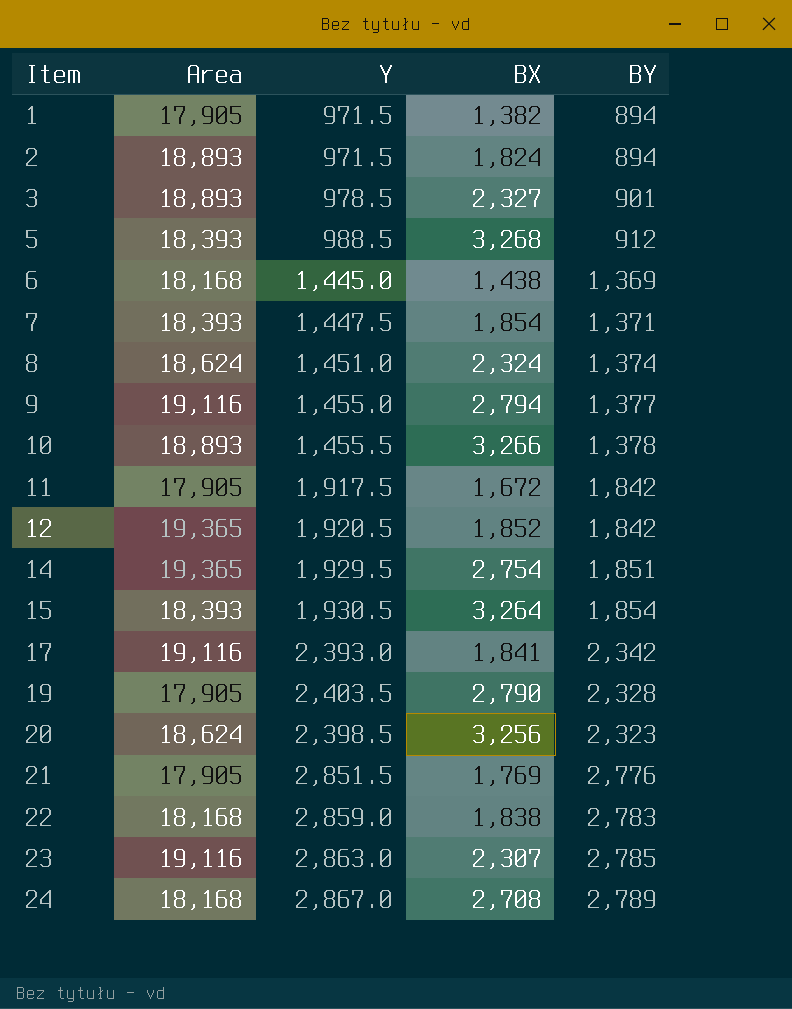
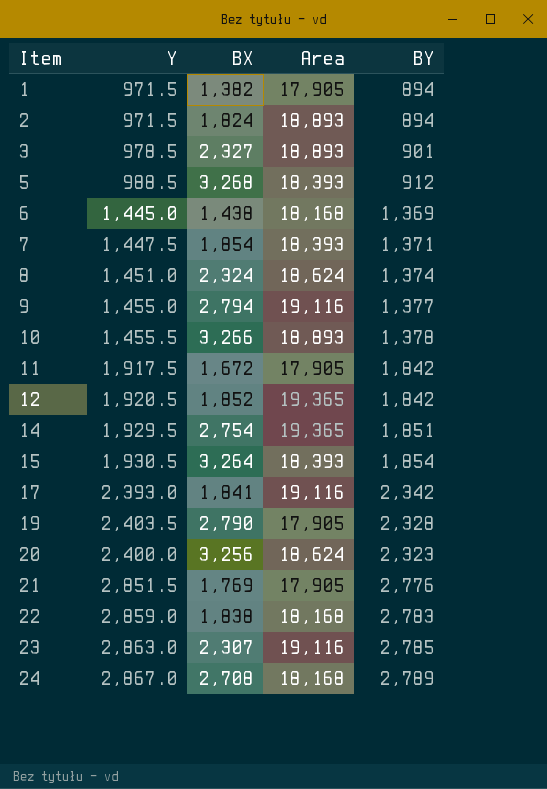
column Area | position: 2 -> 4
20 | Y: 2,398.5 -> 2,400.0

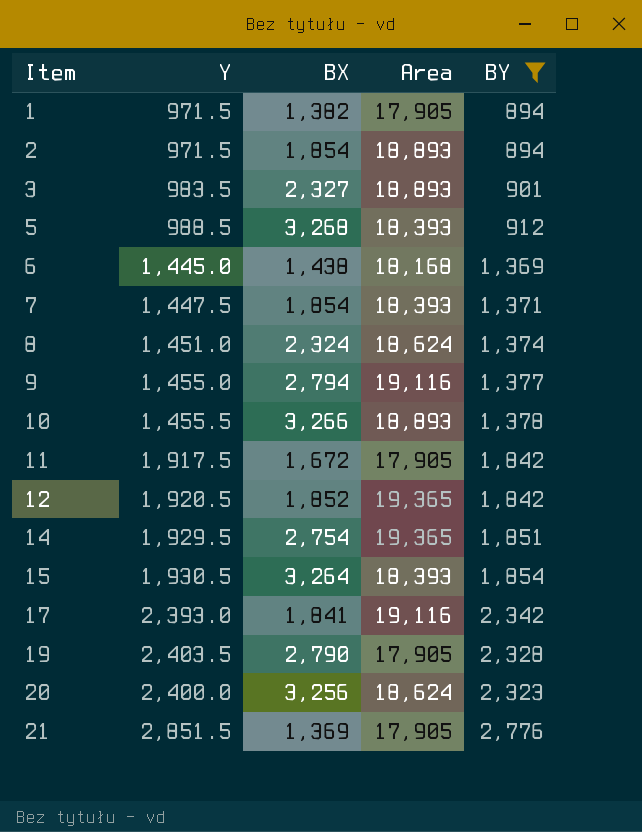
filter: none -> BY <= 2,776
2 | BX: 1,824 -> 1,854
3 | Y: 978.5 -> 983.5
21 | BX: 1,769 -> 1,369

